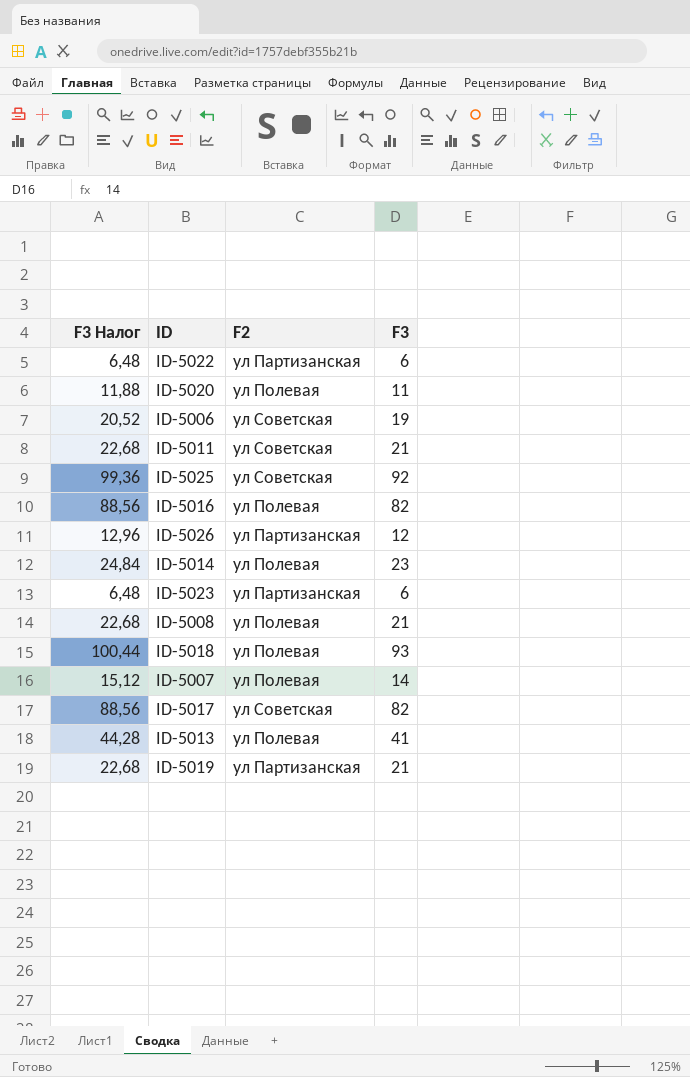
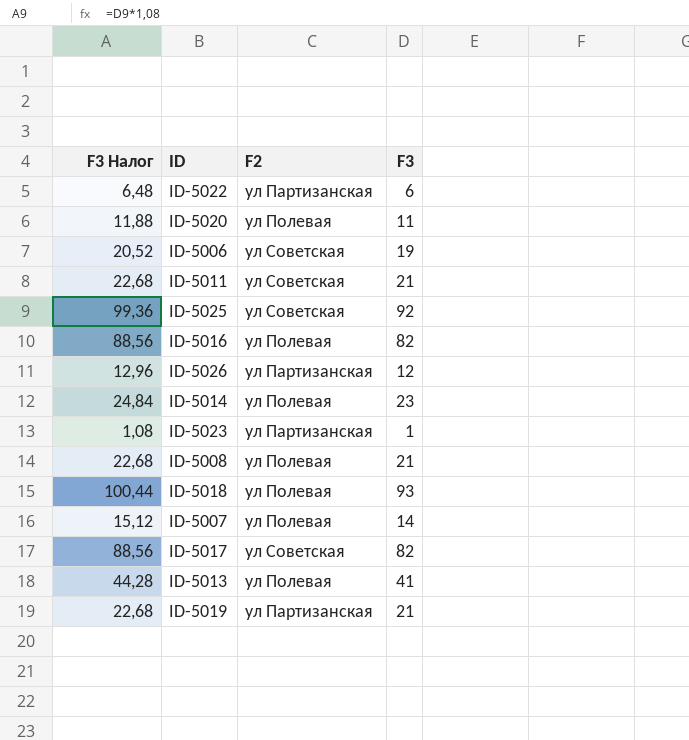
ID-5023 | F3 Налог: 6,48 -> 1,08
ID-5023 | F3: 6 -> 1

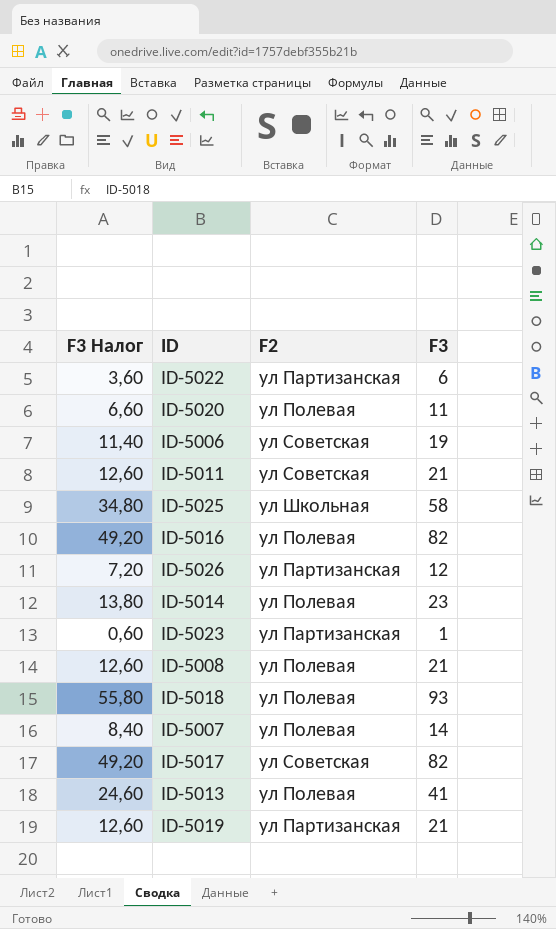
column F3 Налог | formula: [F3] * 1,08 -> [F3] * 0,6
ID-5025 | F2: ул Советская -> ул Школьная
ID-5025 | F3: 92 -> 58

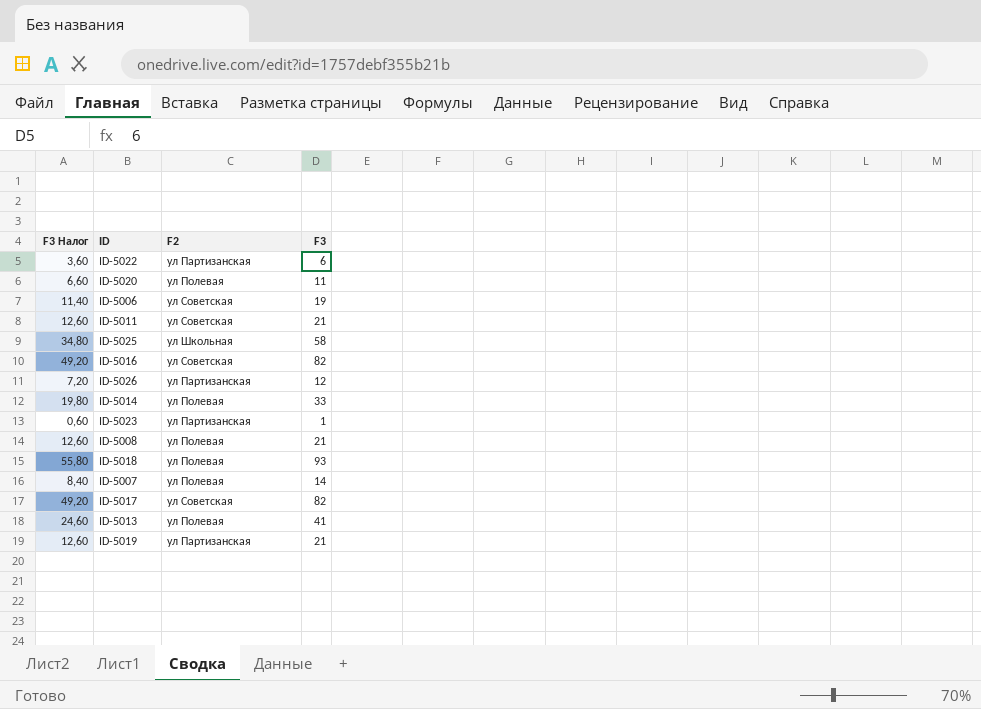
ID-5016 | F2: ул Полевая -> ул Советская
ID-5014 | F3 Налог: 13,80 -> 19,80
ID-5014 | F3: 23 -> 33

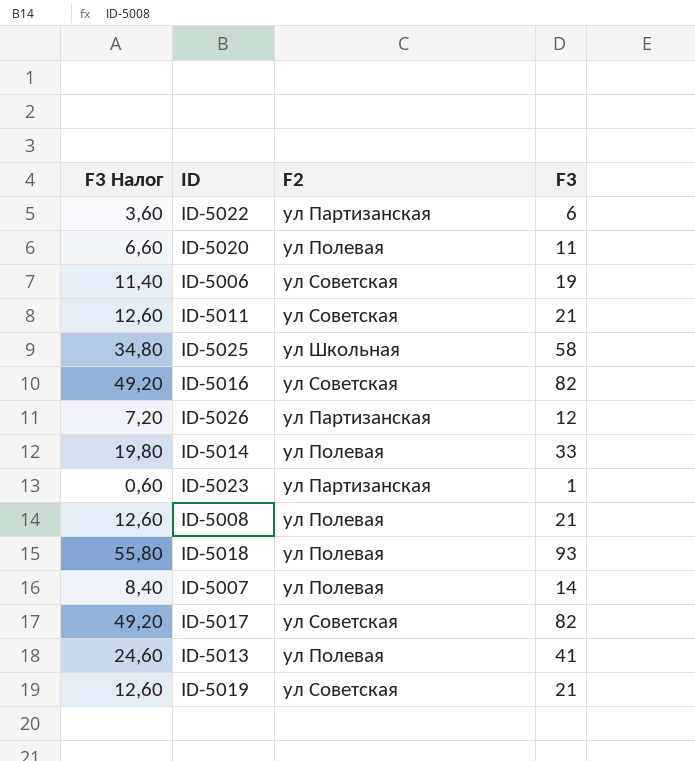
ID-5019 | F2: ул Партизанская -> ул Советская

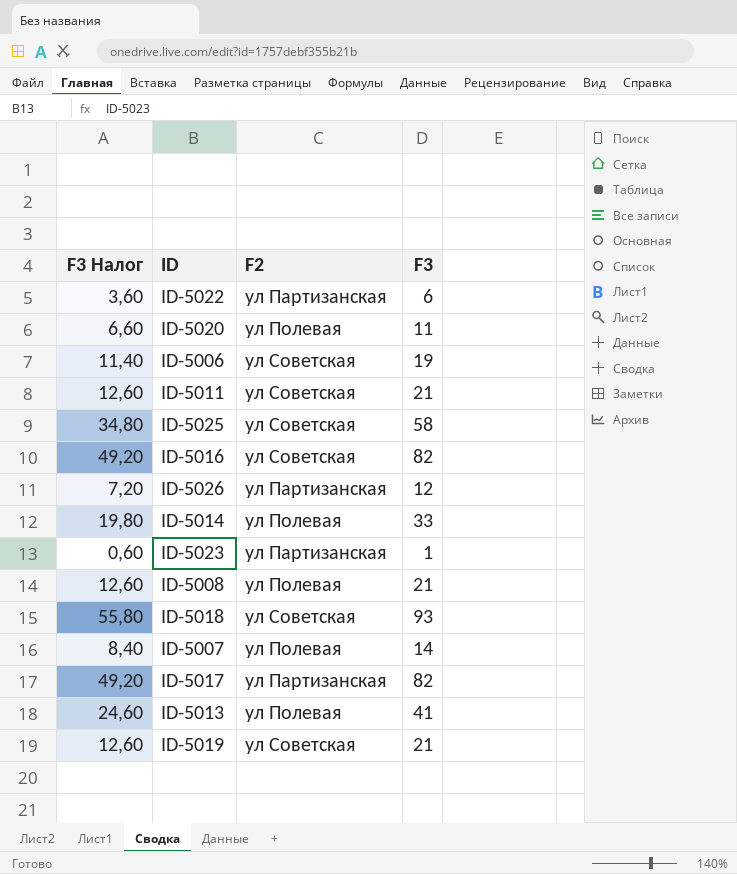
ID-5025 | F2: ул Школьная -> ул Советская
ID-5018 | F2: ул Полевая -> ул Советская
ID-5017 | F2: ул Советская -> ул Партизанская

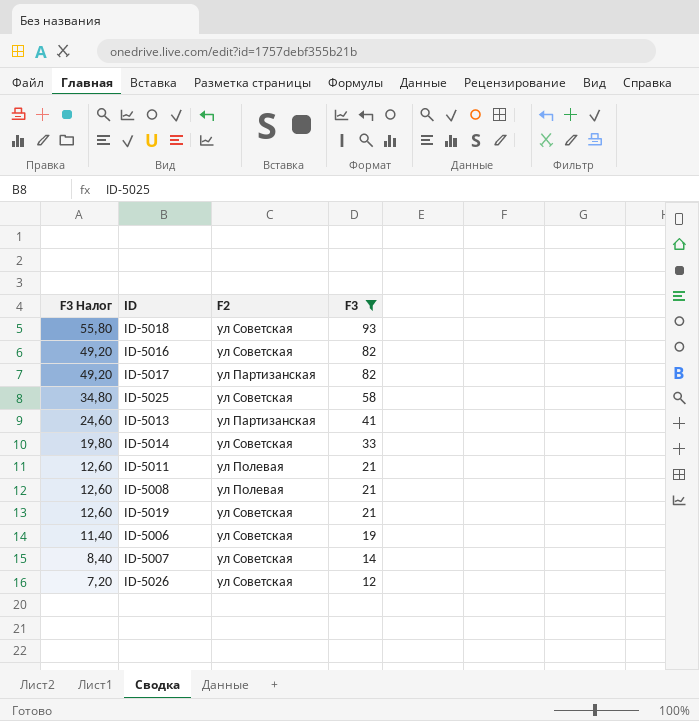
filter: none -> F3 >= 12
row order: none -> F3 Налог descending
ID-5013 | F2: ул Полевая -> ул Партизанская
ID-5014 | F2: ул Полевая -> ул Советская
ID-5011 | F2: ул Советская -> ул Полевая
ID-5007 | F2: ул Полевая -> ул Советская
ID-5026 | F2: ул Партизанская -> ул Советская

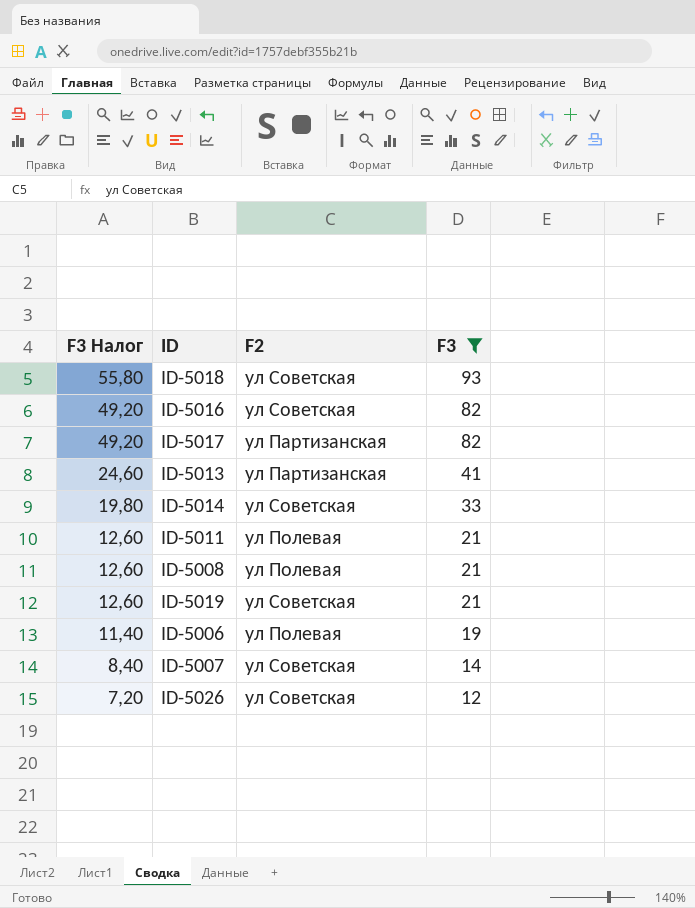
row ID-5025: 34,80 | ул Советская | 58 -> none
ID-5006 | F2: ул Советская -> ул Полевая

